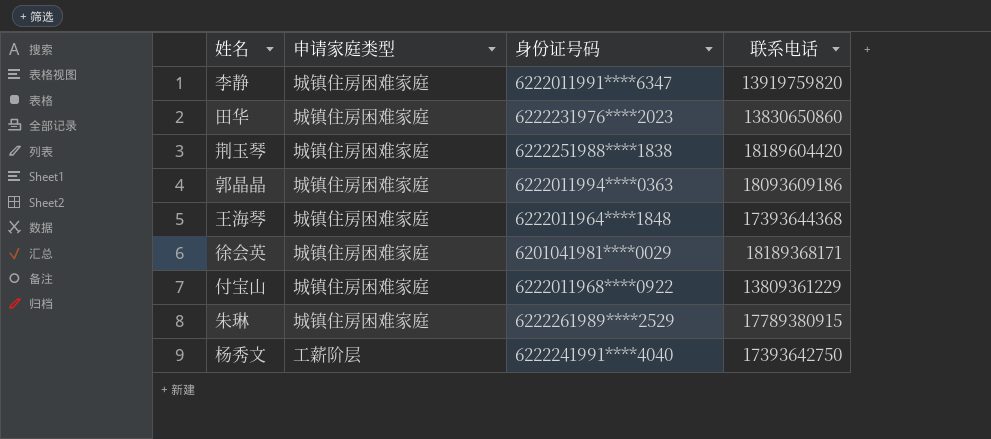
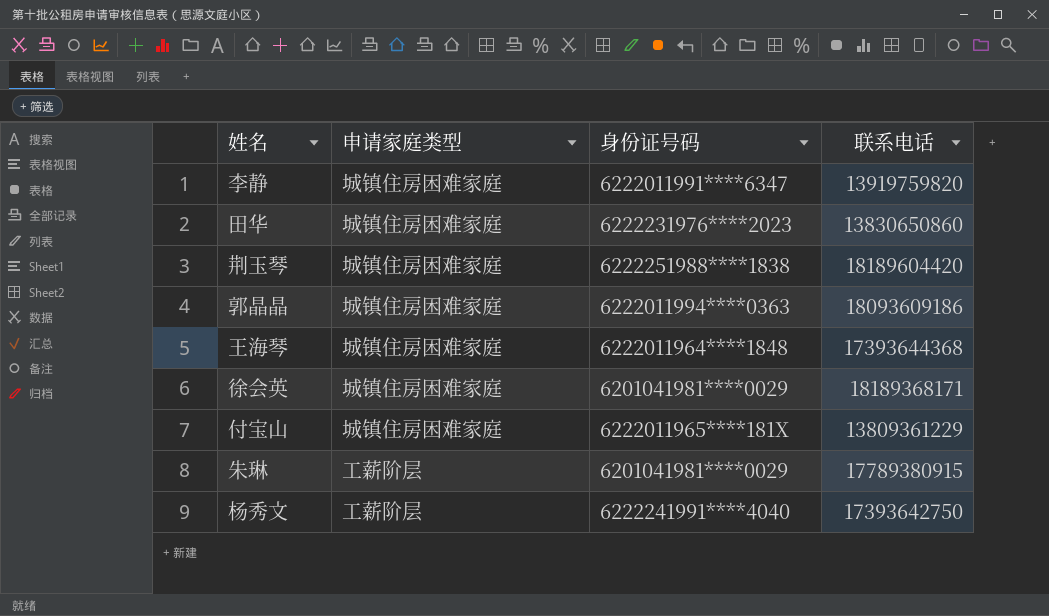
付宝山 | 身份证号码: 6222011968****0922 -> 6222011965****181X
朱琳 | 申请家庭类型: 城镇住房困难家庭 -> 工薪阶层
朱琳 | 身份证号码: 6222261989****2529 -> 6201041981****0029

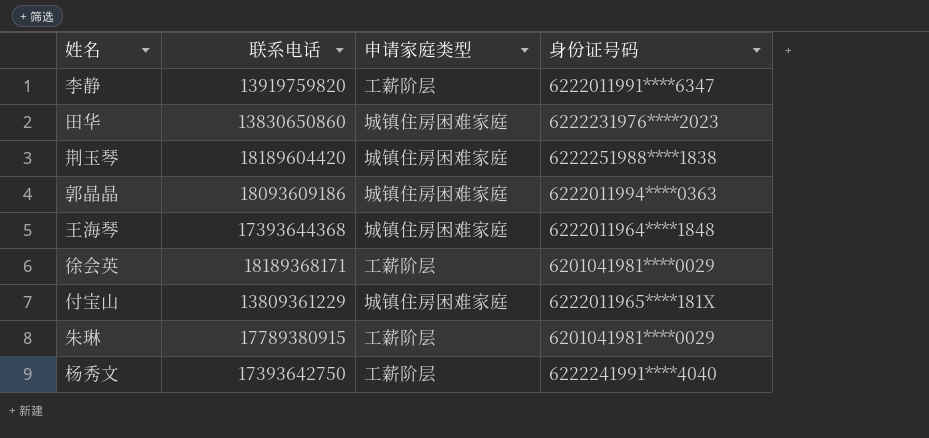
column 联系电话 | position: 4 -> 2
李静 | 申请家庭类型: 城镇住房困难家庭 -> 工薪阶层
徐会英 | 申请家庭类型: 城镇住房困难家庭 -> 工薪阶层

